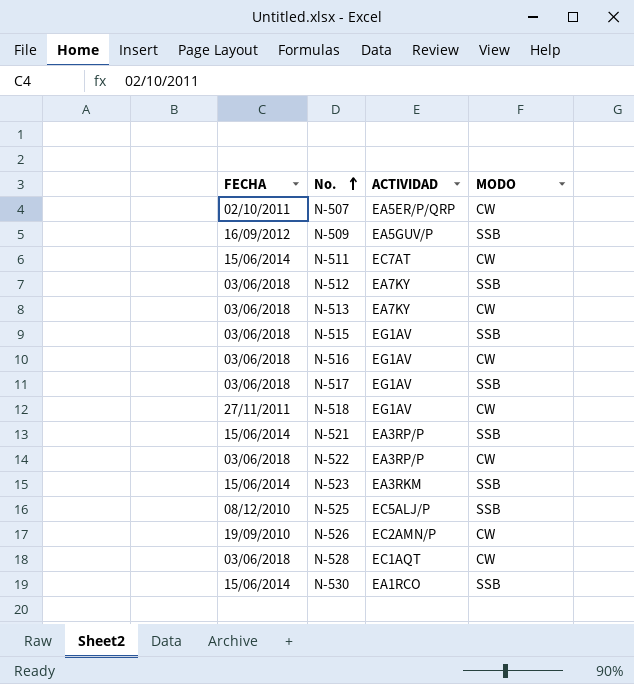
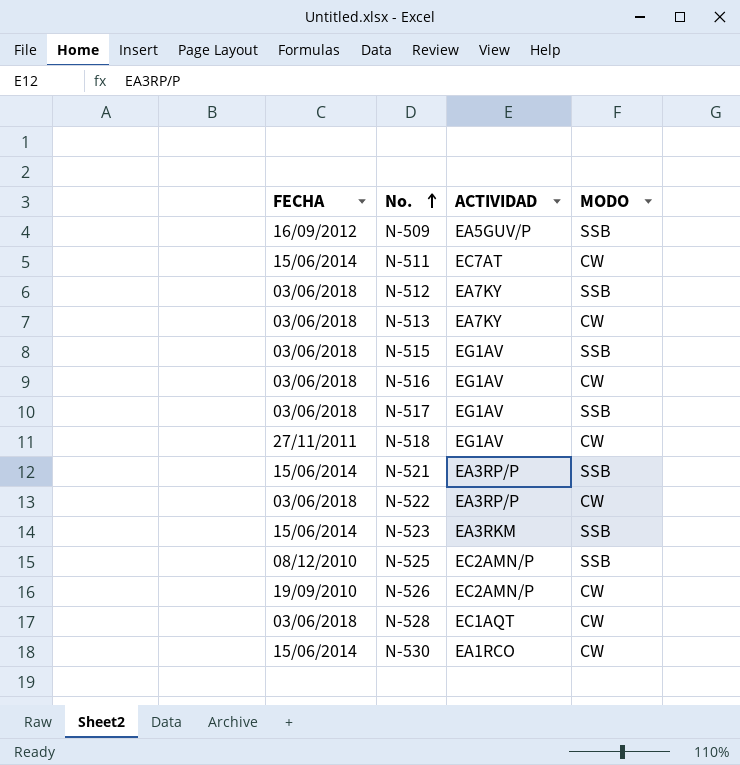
row N-507: 02/10/2011 | EA5ER/P/QRP | CW -> none
N-525 | ACTIVIDAD: EC5ALJ/P -> EC2AMN/P
N-530 | MODO: SSB -> CW

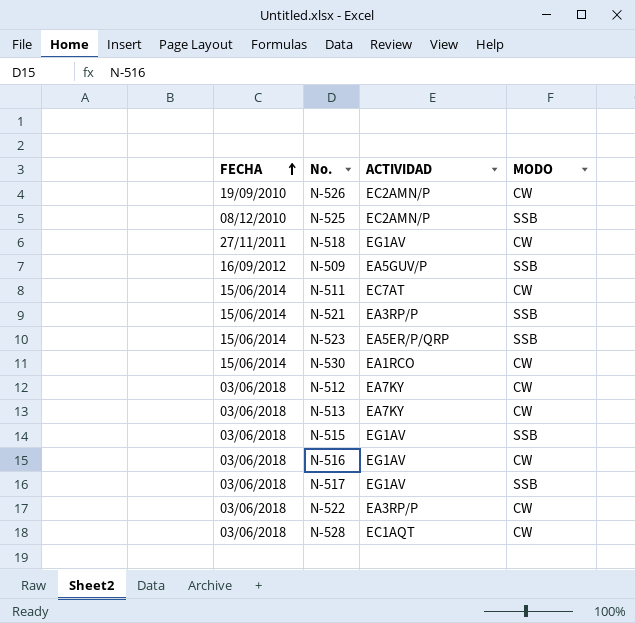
row order: No. ascending -> FECHA ascending
N-523 | ACTIVIDAD: EA3RKM -> EA5ER/P/QRP
N-512 | MODO: SSB -> CW

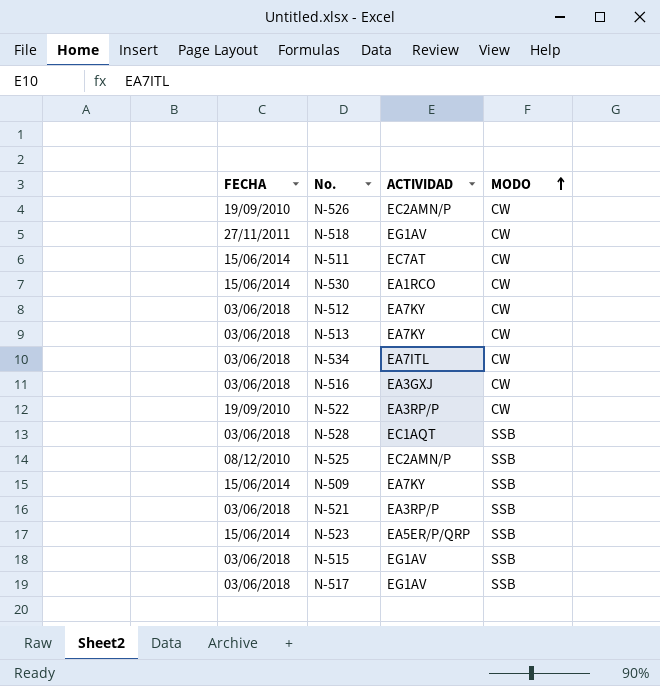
row order: FECHA ascending -> MODO ascending
row N-534: none -> 03/06/2018 | EA7ITL | CW
N-516 | ACTIVIDAD: EG1AV -> EA3GXJ
N-522 | FECHA: 03/06/2018 -> 19/09/2010
N-528 | MODO: CW -> SSB
N-509 | FECHA: 16/09/2012 -> 15/06/2014
N-509 | ACTIVIDAD: EA5GUV/P -> EA7KY
N-521 | FECHA: 15/06/2014 -> 03/06/2018

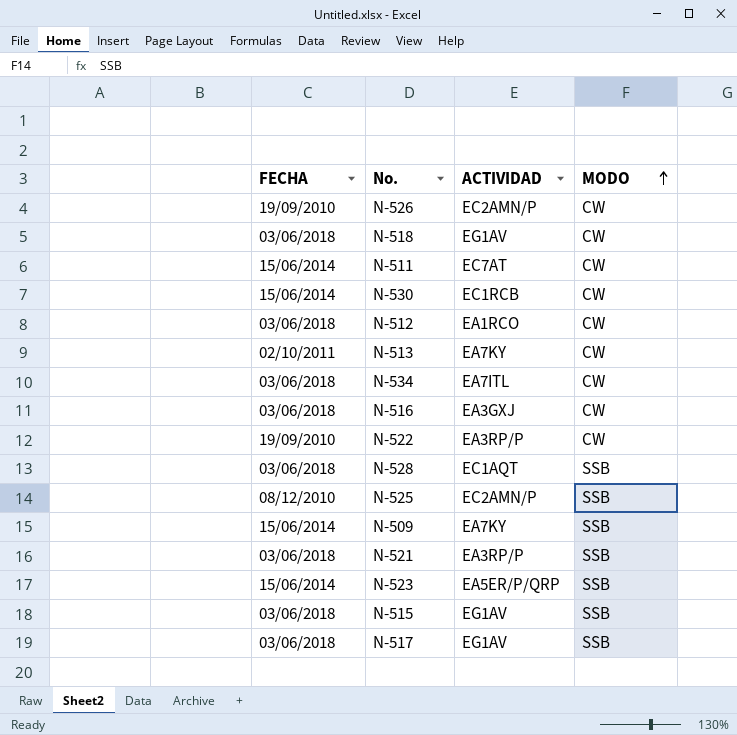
N-518 | FECHA: 27/11/2011 -> 03/06/2018
N-530 | ACTIVIDAD: EA1RCO -> EC1RCB
N-512 | ACTIVIDAD: EA7KY -> EA1RCO
N-513 | FECHA: 03/06/2018 -> 02/10/2011

